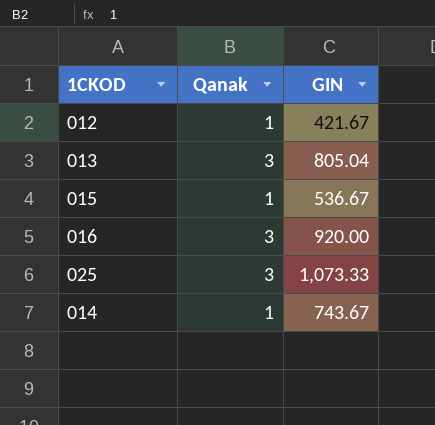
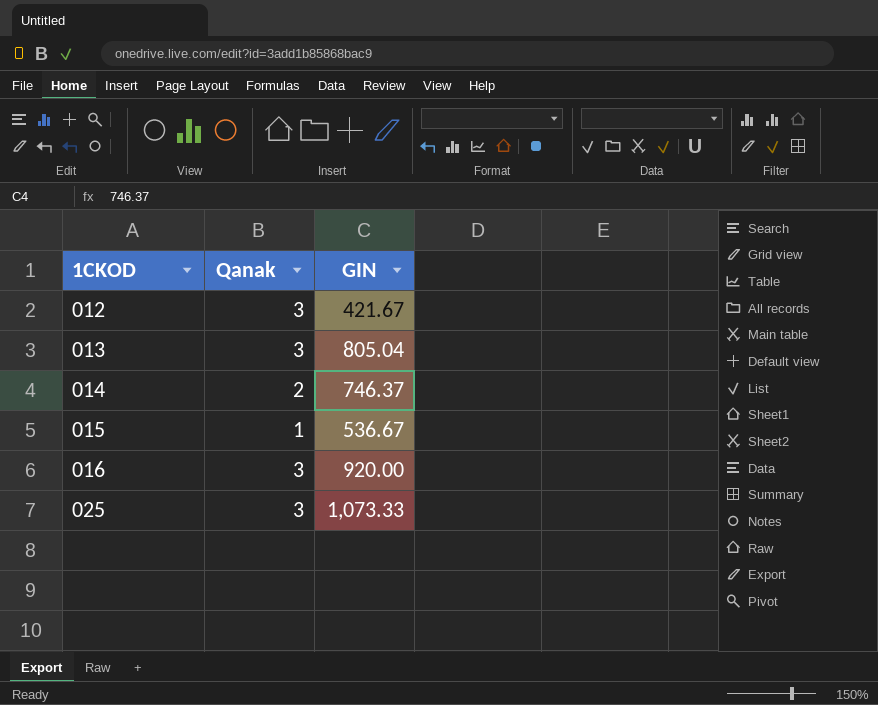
row order: none -> 1CKOD ascending
012 | Qanak: 1 -> 3
014 | Qanak: 1 -> 2
014 | GIN: 743.67 -> 746.37

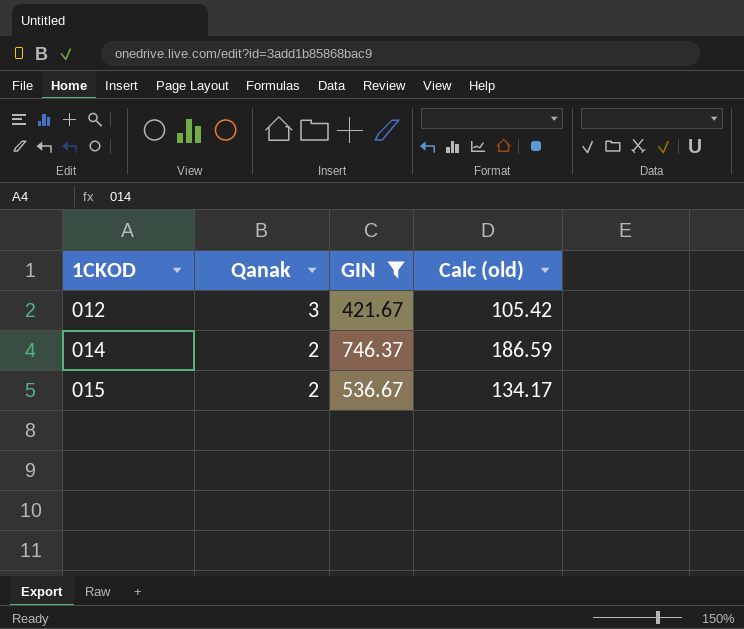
filter: none -> GIN <= 746.37
column Calc (old) | formula: none -> [GIN] * 0.25
015 | Qanak: 1 -> 2

